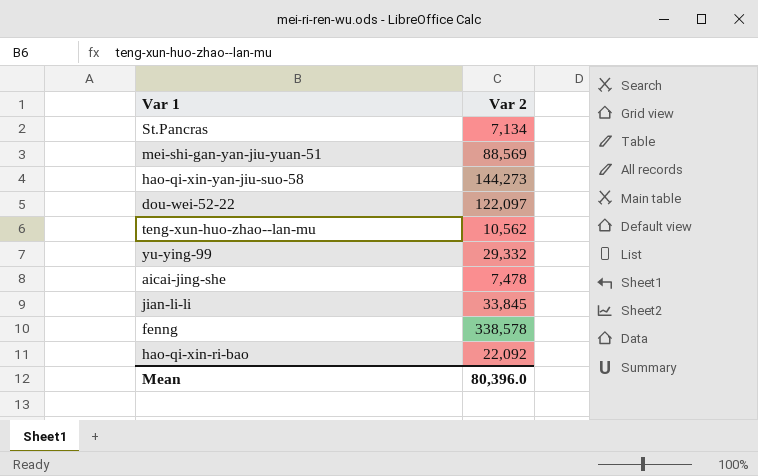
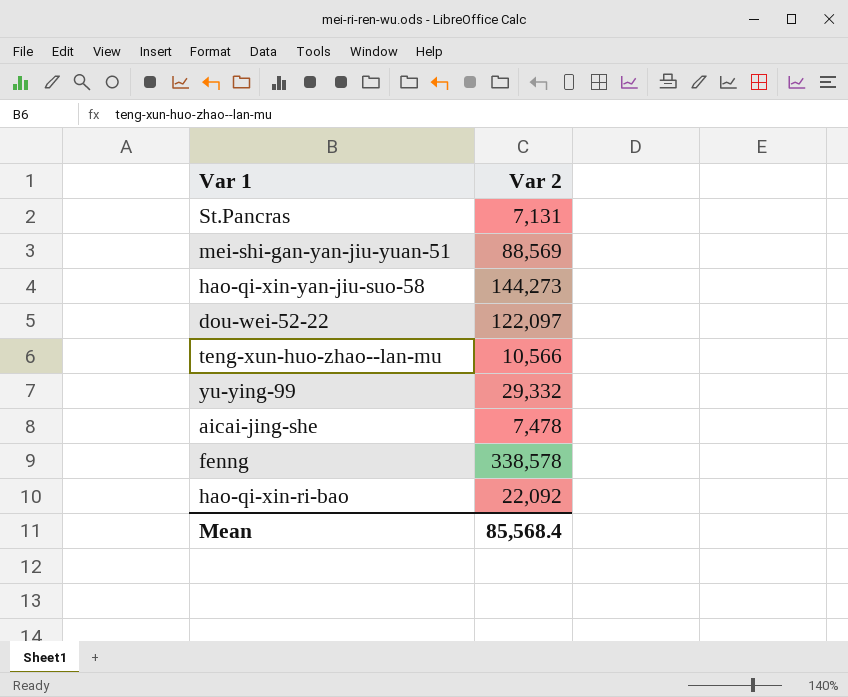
row jian-li-li: 33,845 -> none
St.Pancras | Var 2: 7,134 -> 7,131
teng-xun-huo-zhao--lan-mu | Var 2: 10,562 -> 10,566
Mean | Var 2: 80,396.0 -> 85,568.4

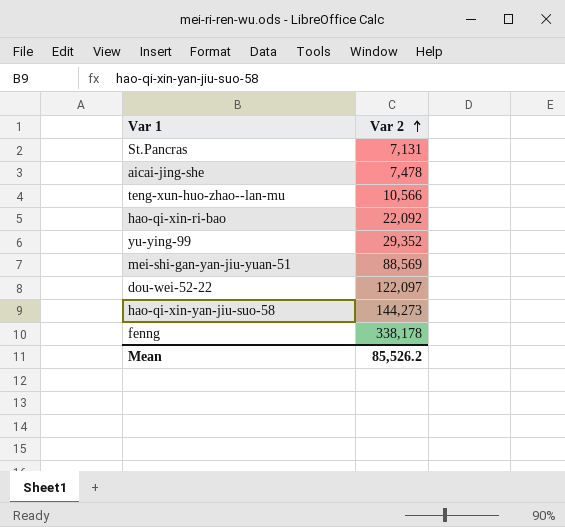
row order: none -> Var 2 ascending
yu-ying-99 | Var 2: 29,332 -> 29,352
fenng | Var 2: 338,578 -> 338,178
Mean | Var 2: 85,568.4 -> 85,526.2

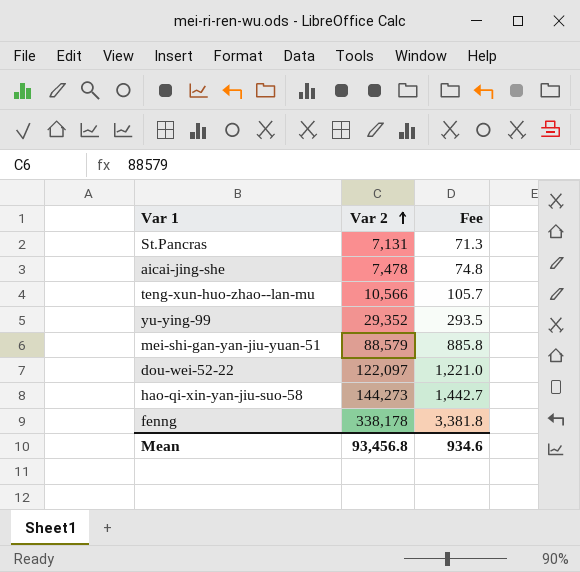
column Fee | formula: none -> [Var 2] * 0.01
row hao-qi-xin-ri-bao: 22,092 -> none
mei-shi-gan-yan-jiu-yuan-51 | Var 2: 88,569 -> 88,579
Mean | Var 2: 85,526.2 -> 93,456.8

